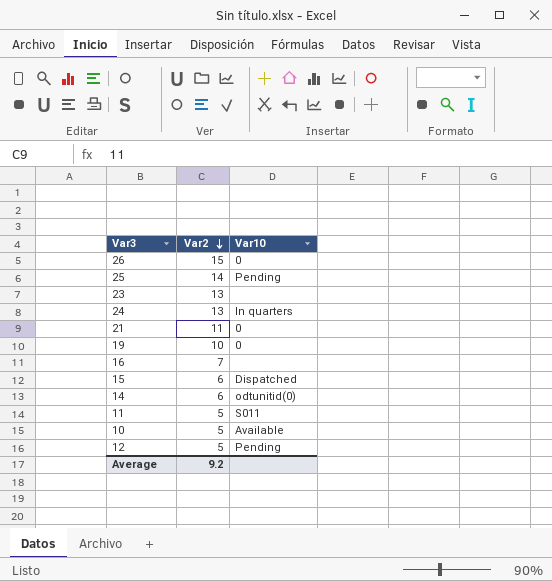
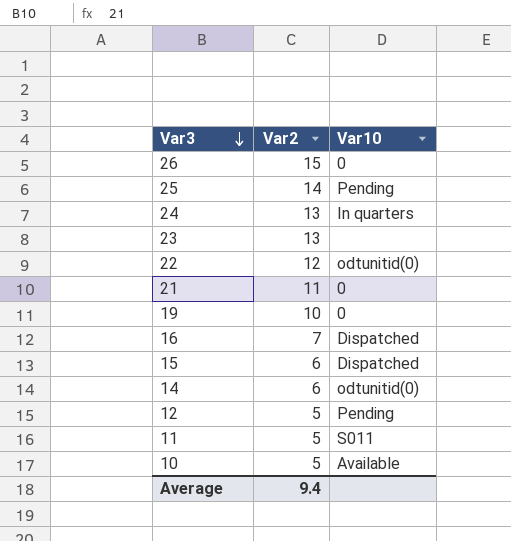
row order: Var2 descending -> Var3 descending
row 22: none -> 12 | odtunitid(0)
16 | Var10: none -> Dispatched
Average | Var2: 9.2 -> 9.4

